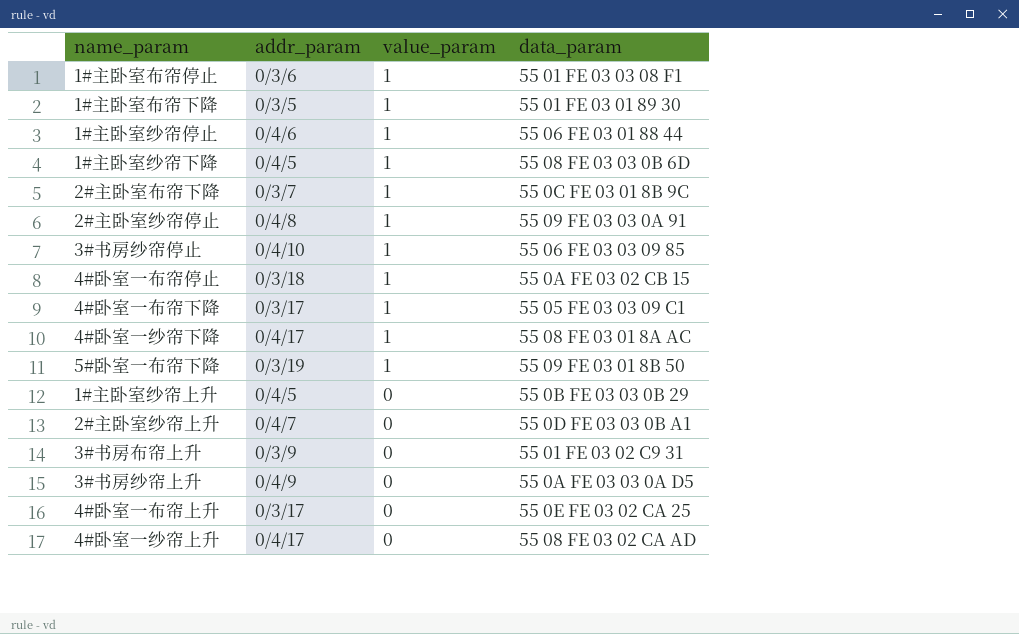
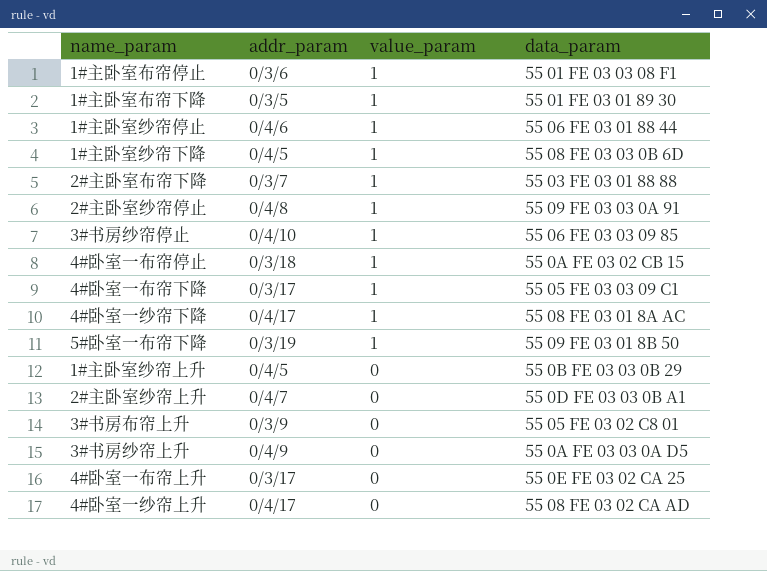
2#主卧室布帘下降 | data_param: 55 0C FE 03 01 8B 9C -> 55 03 FE 03 01 88 88
3#书房布帘上升 | data_param: 55 01 FE 03 02 C9 31 -> 55 05 FE 03 02 C8 01

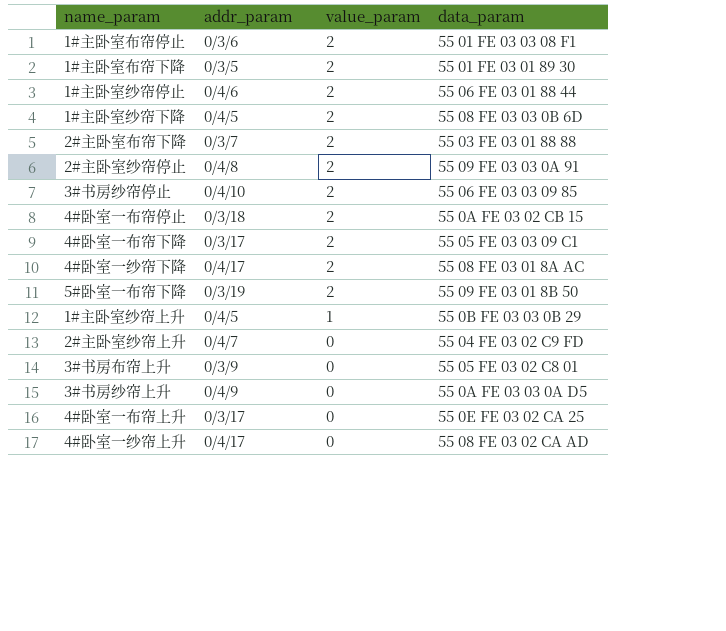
1#主卧室布帘停止 | value_param: 1 -> 2
1#主卧室布帘下降 | value_param: 1 -> 2
1#主卧室纱帘停止 | value_param: 1 -> 2
1#主卧室纱帘下降 | value_param: 1 -> 2
2#主卧室布帘下降 | value_param: 1 -> 2
2#主卧室纱帘停止 | value_param: 1 -> 2
3#书房纱帘停止 | value_param: 1 -> 2
4#卧室一布帘停止 | value_param: 1 -> 2
4#卧室一布帘下降 | value_param: 1 -> 2
4#卧室一纱帘下降 | value_param: 1 -> 2
5#卧室一布帘下降 | value_param: 1 -> 2
1#主卧室纱帘上升 | value_param: 0 -> 1
2#主卧室纱帘上升 | data_param: 55 0D FE 03 03 0B A1 -> 55 04 FE 03 02 C9 FD

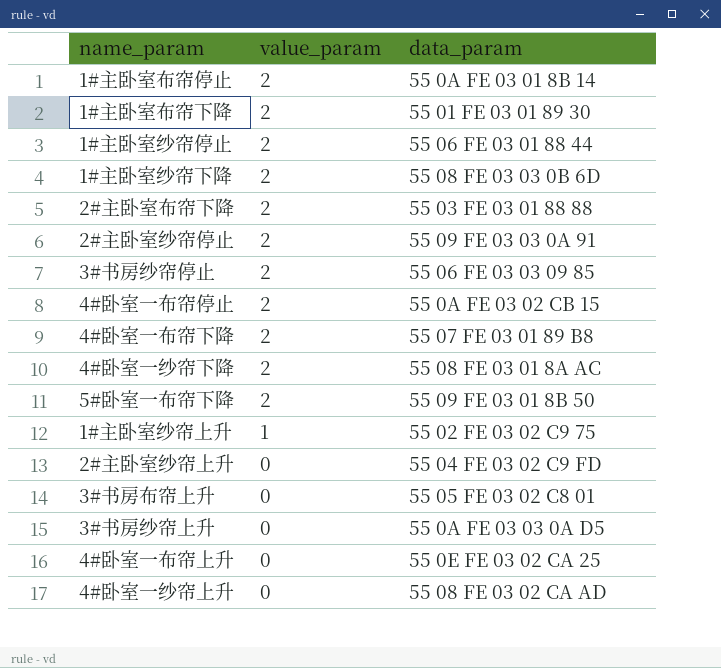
column addr_param | position: 2 -> none
1#主卧室布帘停止 | data_param: 55 01 FE 03 03 08 F1 -> 55 0A FE 03 01 8B 14
4#卧室一布帘下降 | data_param: 55 05 FE 03 03 09 C1 -> 55 07 FE 03 01 89 B8
1#主卧室纱帘上升 | data_param: 55 0B FE 03 03 0B 29 -> 55 02 FE 03 02 C9 75

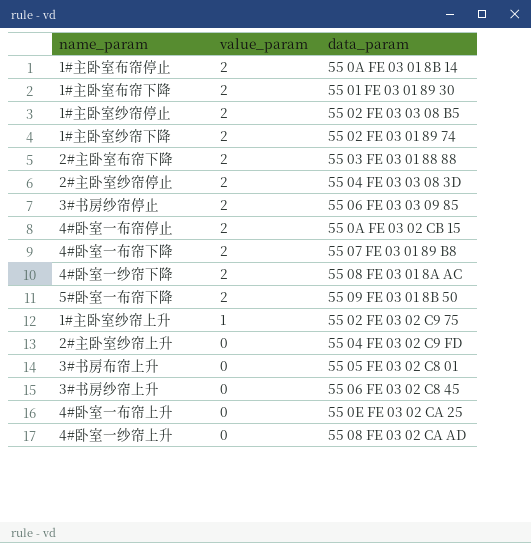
1#主卧室纱帘停止 | data_param: 55 06 FE 03 01 88 44 -> 55 02 FE 03 03 08 B5
1#主卧室纱帘下降 | data_param: 55 08 FE 03 03 0B 6D -> 55 02 FE 03 01 89 74
2#主卧室纱帘停止 | data_param: 55 09 FE 03 03 0A 91 -> 55 04 FE 03 03 08 3D
3#书房纱帘上升 | data_param: 55 0A FE 03 03 0A D5 -> 55 06 FE 03 02 C8 45

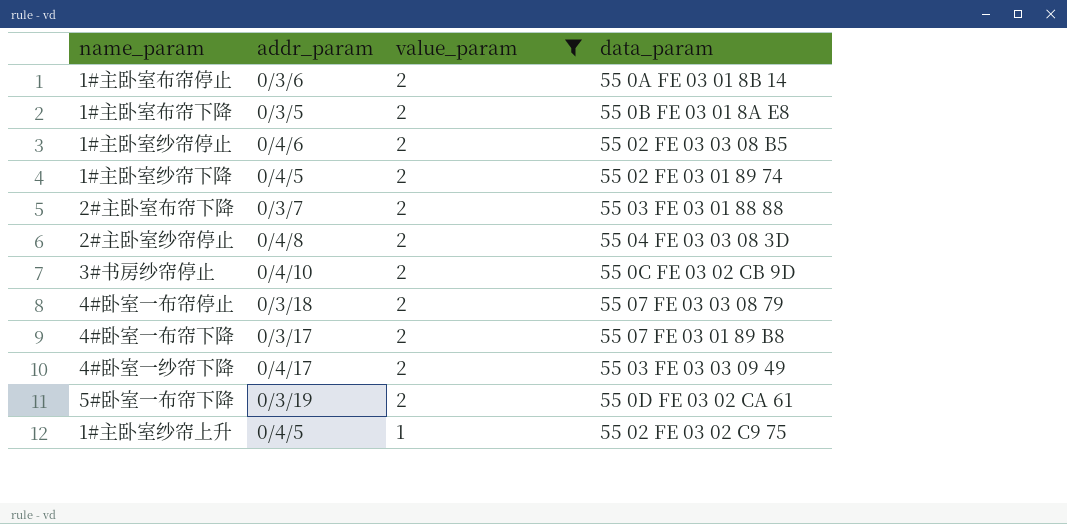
filter: none -> value_param != 0
column addr_param | position: none -> 2
1#主卧室布帘下降 | data_param: 55 01 FE 03 01 89 30 -> 55 0B FE 03 01 8A E8
3#书房纱帘停止 | data_param: 55 06 FE 03 03 09 85 -> 55 0C FE 03 02 CB 9D
4#卧室一布帘停止 | data_param: 55 0A FE 03 02 CB 15 -> 55 07 FE 03 03 08 79
4#卧室一纱帘下降 | data_param: 55 08 FE 03 01 8A AC -> 55 03 FE 03 03 09 49
5#卧室一布帘下降 | data_param: 55 09 FE 03 01 8B 50 -> 55 0D FE 03 02 CA 61

